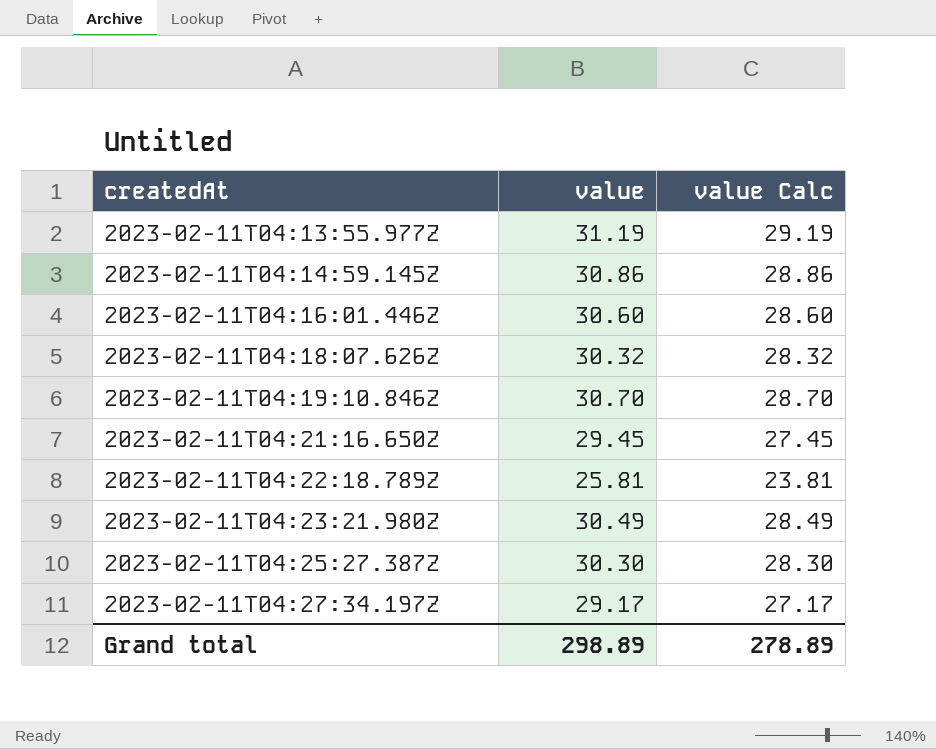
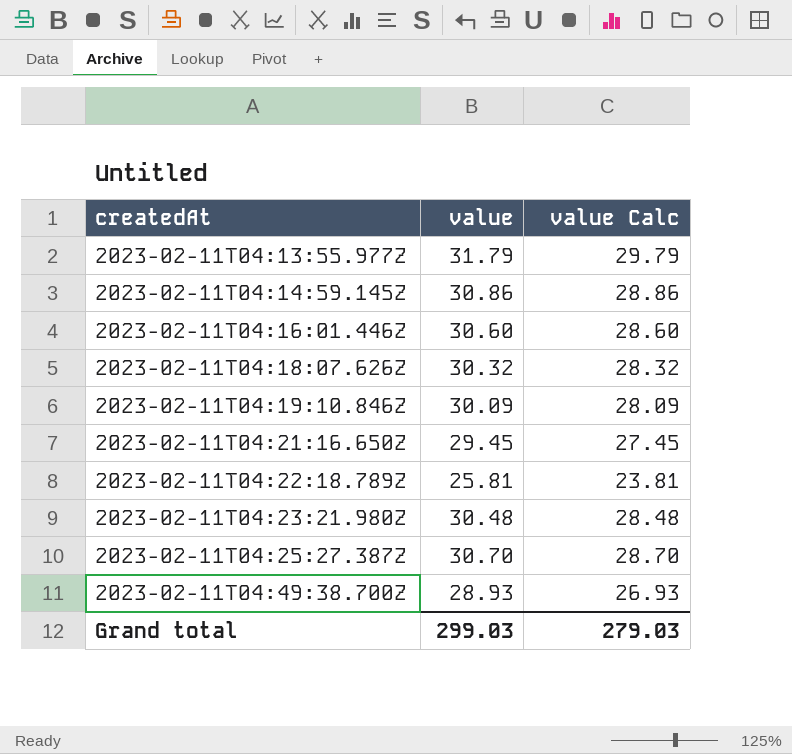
row 2023-02-11T04:27:34.197Z: 29.17 | 27.17 -> none
2023-02-11T04:13:55.977Z | value: 31.19 -> 31.79
2023-02-11T04:13:55.977Z | value Calc: 29.19 -> 29.79
2023-02-11T04:19:10.846Z | value: 30.70 -> 30.09
2023-02-11T04:19:10.846Z | value Calc: 28.70 -> 28.09
2023-02-11T04:23:21.980Z | value: 30.49 -> 30.48
2023-02-11T04:23:21.980Z | value Calc: 28.49 -> 28.48
2023-02-11T04:25:27.387Z | value: 30.30 -> 30.70
2023-02-11T04:25:27.387Z | value Calc: 28.30 -> 28.70
row 2023-02-11T04:49:38.700Z: none -> 28.93 | 26.93
Grand total | value: 298.89 -> 299.03
Grand total | value Calc: 278.89 -> 279.03

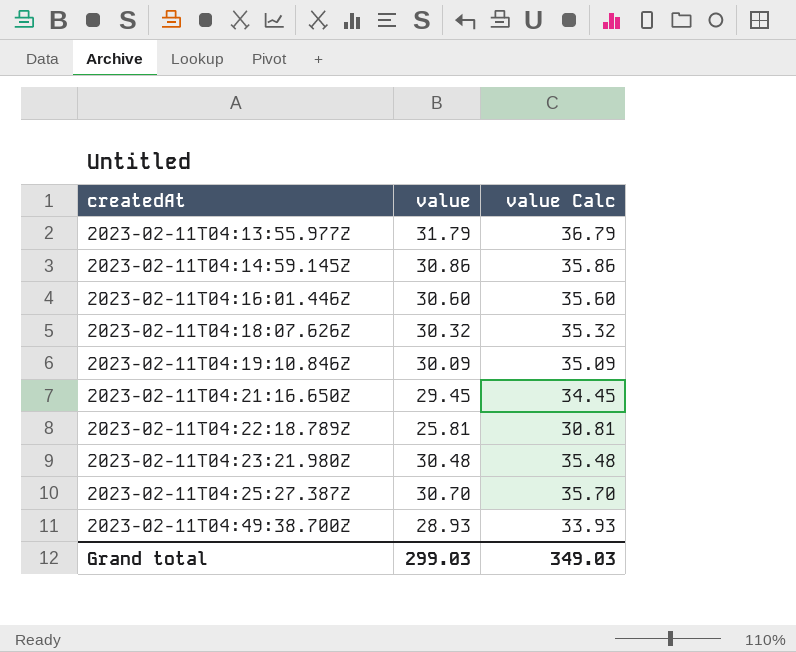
column value Calc | formula: [value] - 2 -> [value] + 5
Grand total | value Calc: 279.03 -> 349.03

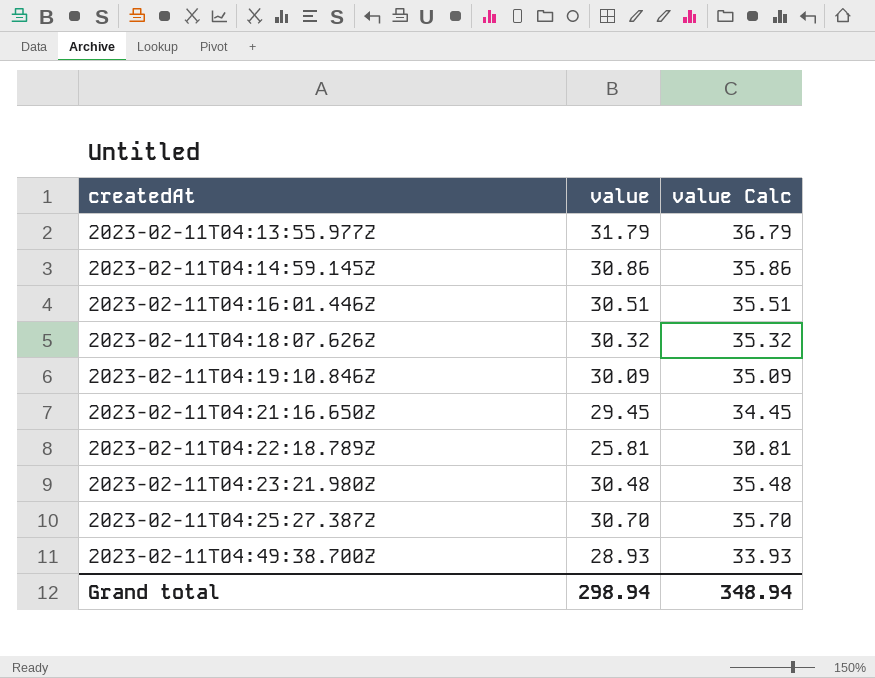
2023-02-11T04:16:01.446Z | value: 30.60 -> 30.51
2023-02-11T04:16:01.446Z | value Calc: 35.60 -> 35.51
Grand total | value: 299.03 -> 298.94
Grand total | value Calc: 349.03 -> 348.94

